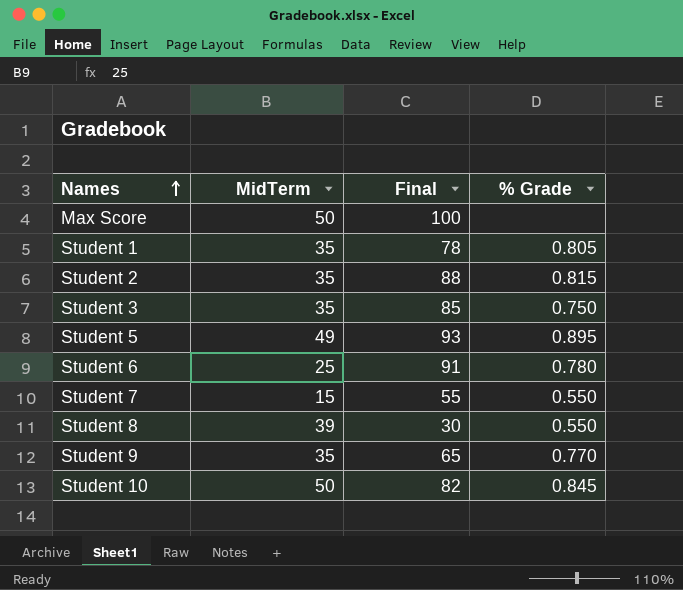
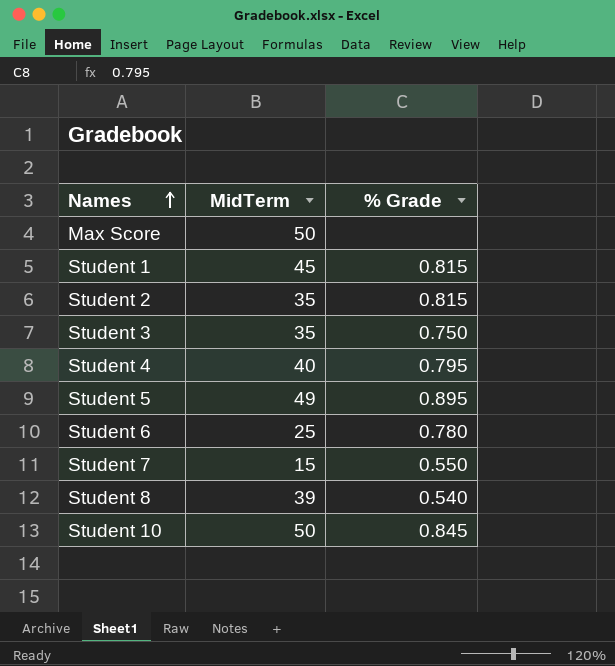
column Final | position: 3 -> none
row Student 9: 35 | 65 | 0.770 -> none
Student 1 | MidTerm: 35 -> 45
Student 1 | % Grade: 0.805 -> 0.815
row Student 4: none -> 40 | 0.795
Student 8 | % Grade: 0.550 -> 0.540

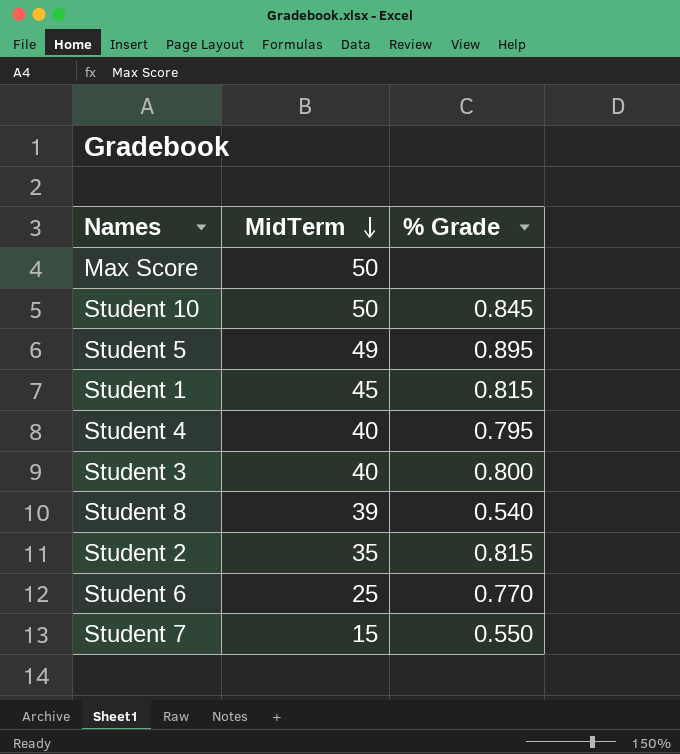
row order: Names ascending -> MidTerm descending
Student 3 | MidTerm: 35 -> 40
Student 3 | % Grade: 0.750 -> 0.800
Student 6 | % Grade: 0.780 -> 0.770

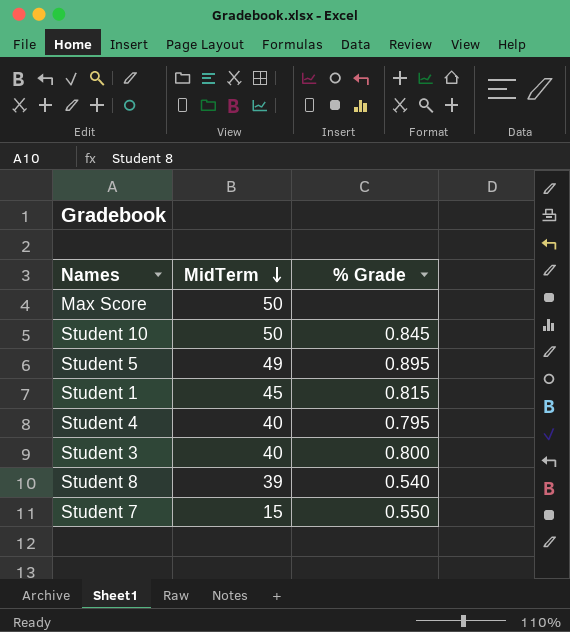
row Student 2: 35 | 0.815 -> none
row Student 6: 25 | 0.770 -> none

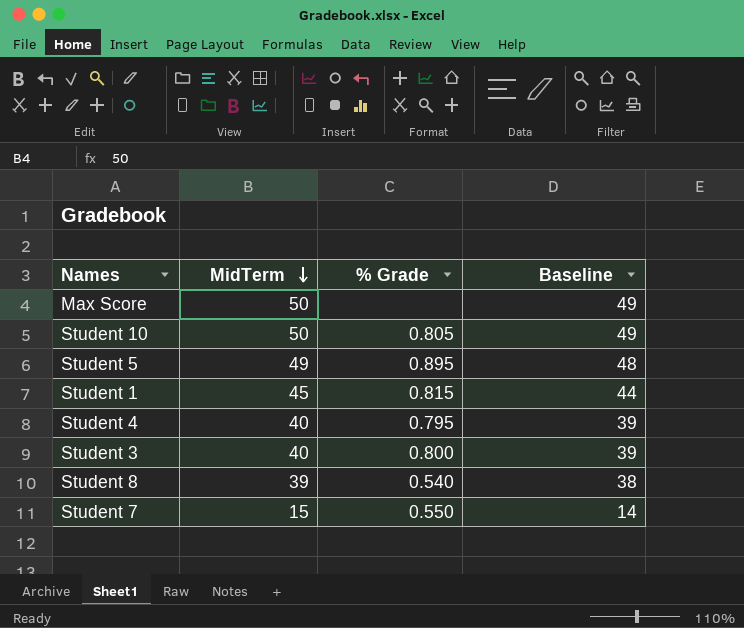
column Baseline | formula: none -> [MidTerm] - 1
Student 10 | % Grade: 0.845 -> 0.805

